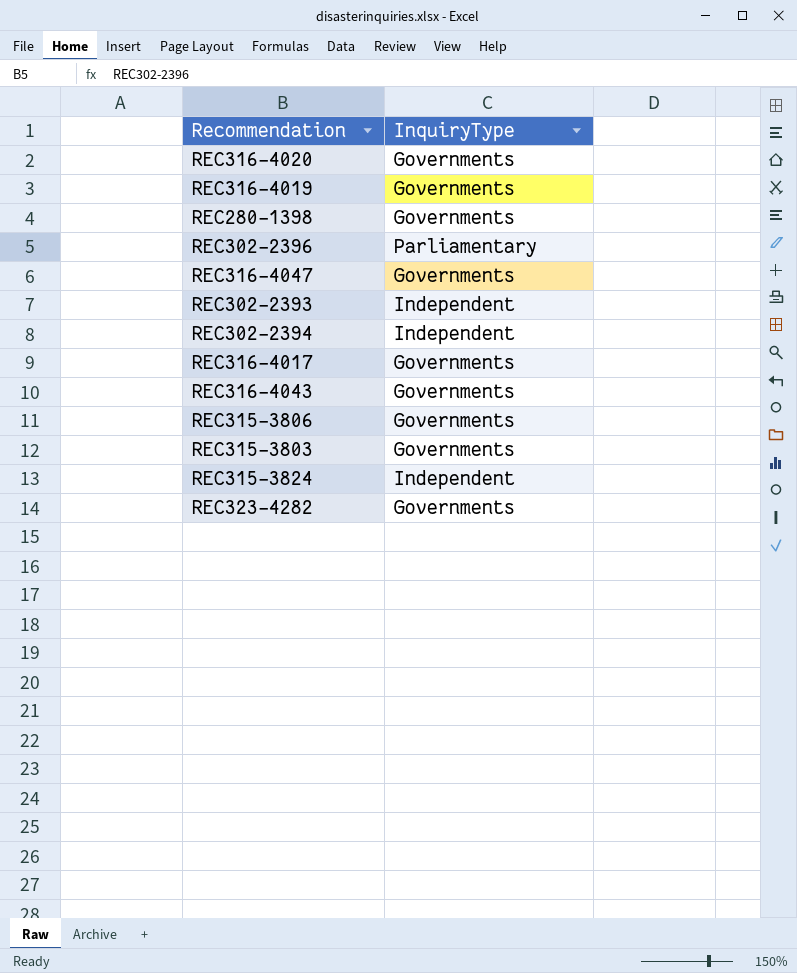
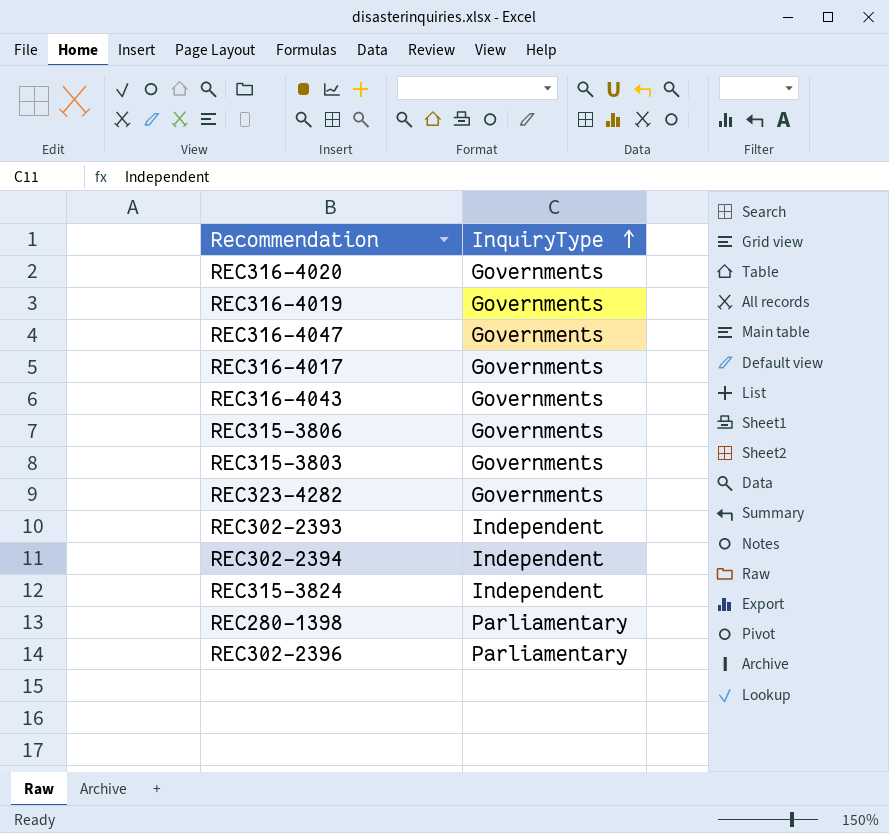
row order: none -> InquiryType ascending
REC280-1398 | InquiryType: Governments -> Parliamentary

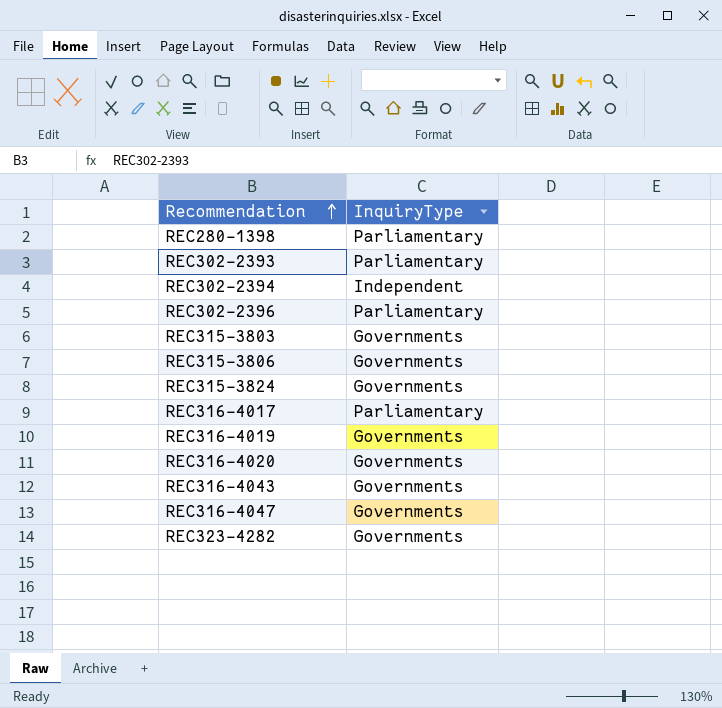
row order: InquiryType ascending -> Recommendation ascending
REC302-2393 | InquiryType: Independent -> Parliamentary
REC315-3824 | InquiryType: Independent -> Governments
REC316-4017 | InquiryType: Governments -> Parliamentary

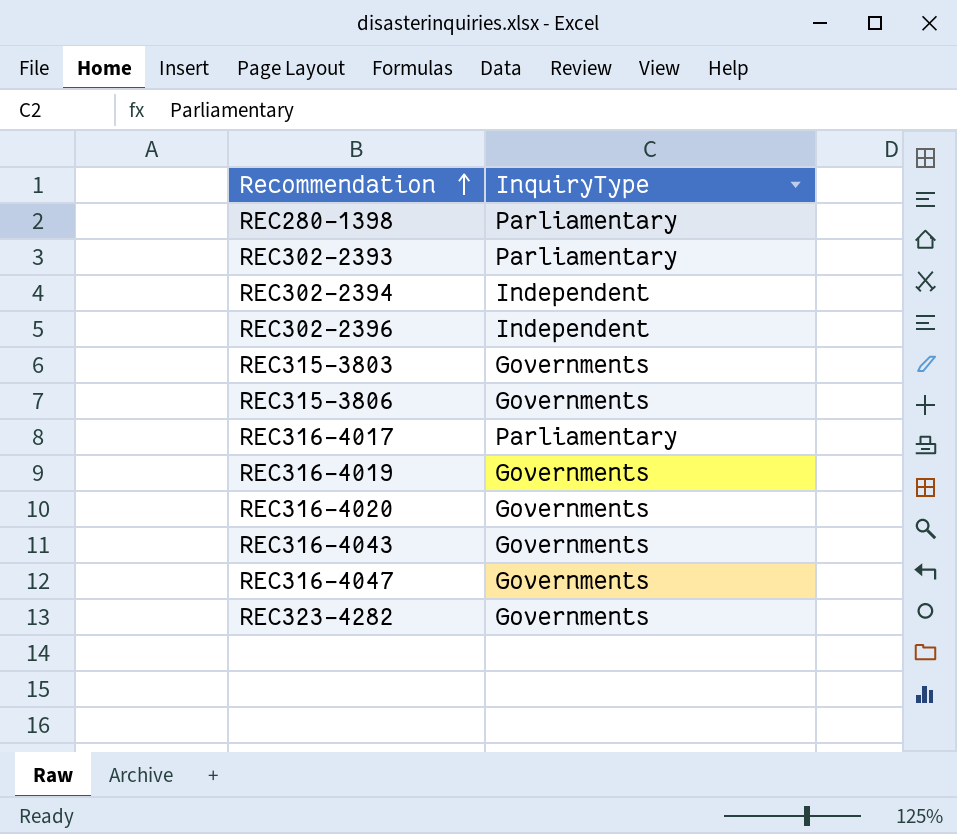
row REC315-3824: Governments -> none
REC302-2396 | InquiryType: Parliamentary -> Independent

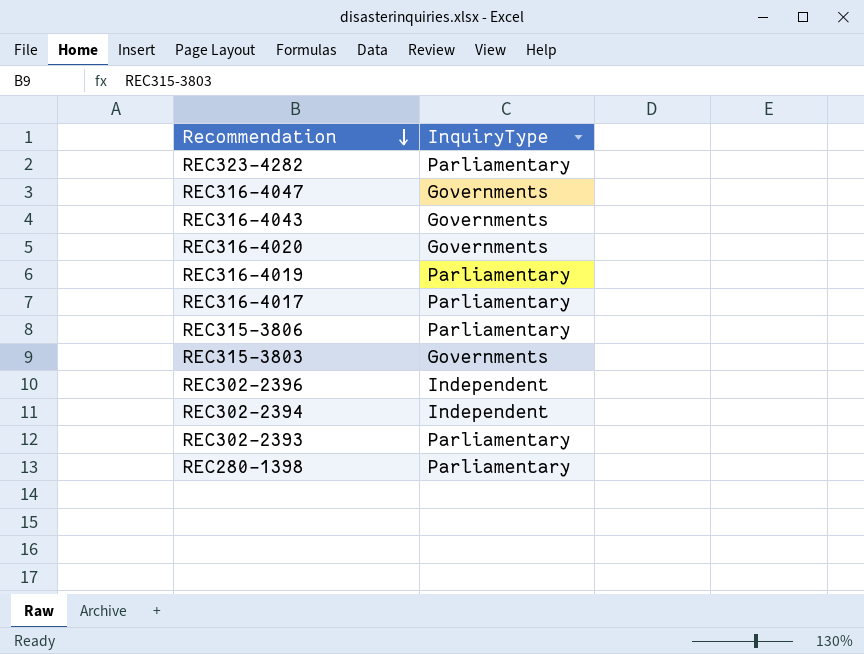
row order: Recommendation ascending -> Recommendation descending
REC323-4282 | InquiryType: Governments -> Parliamentary
REC316-4019 | InquiryType: Governments -> Parliamentary
REC315-3806 | InquiryType: Governments -> Parliamentary

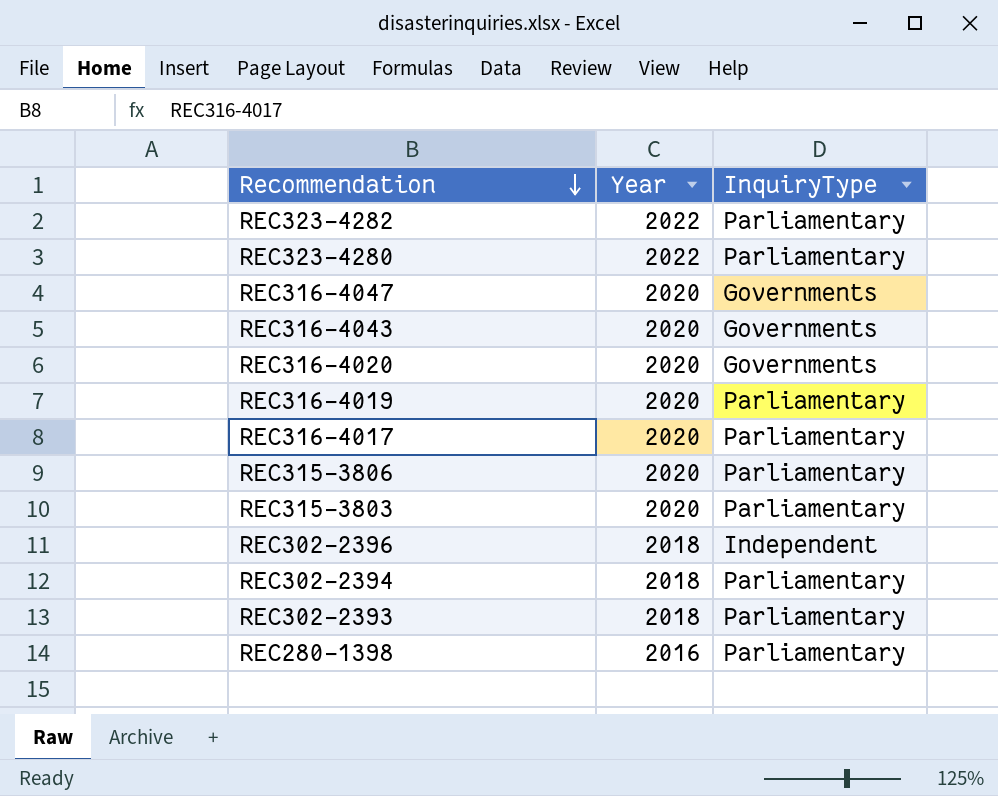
column Year | position: none -> 2
row REC323-4280: none -> 2022 | Parliamentary
REC315-3803 | InquiryType: Governments -> Parliamentary
REC302-2394 | InquiryType: Independent -> Parliamentary

